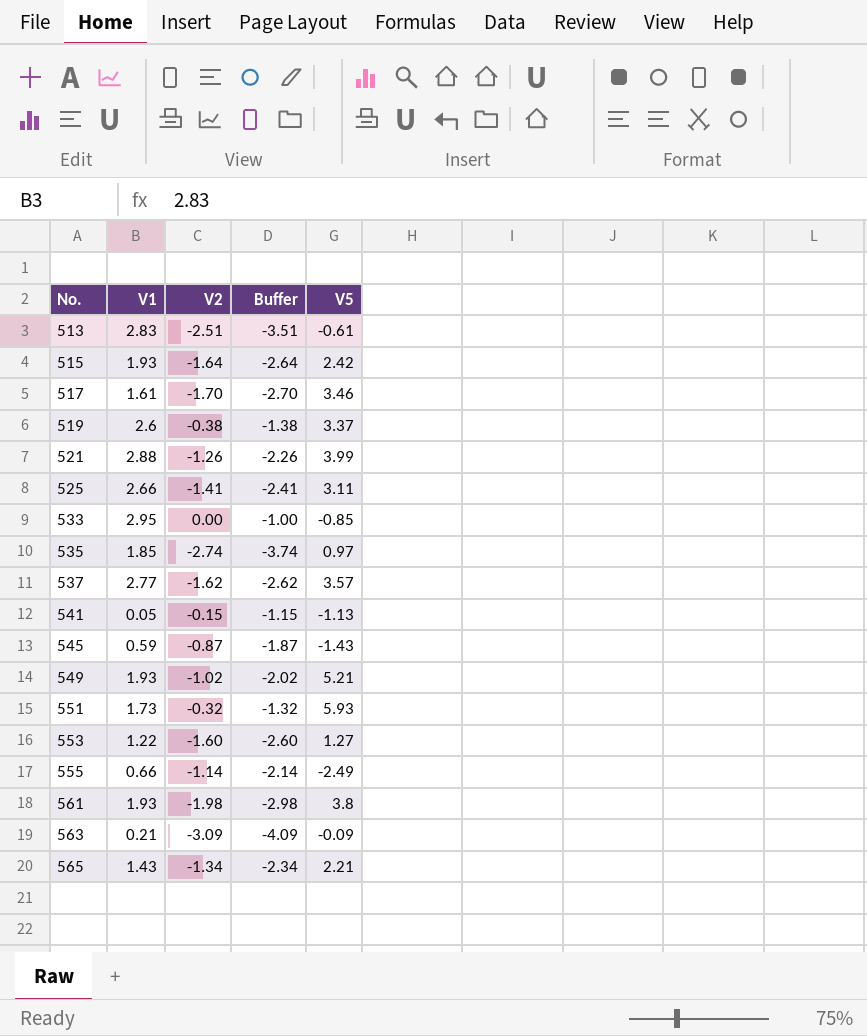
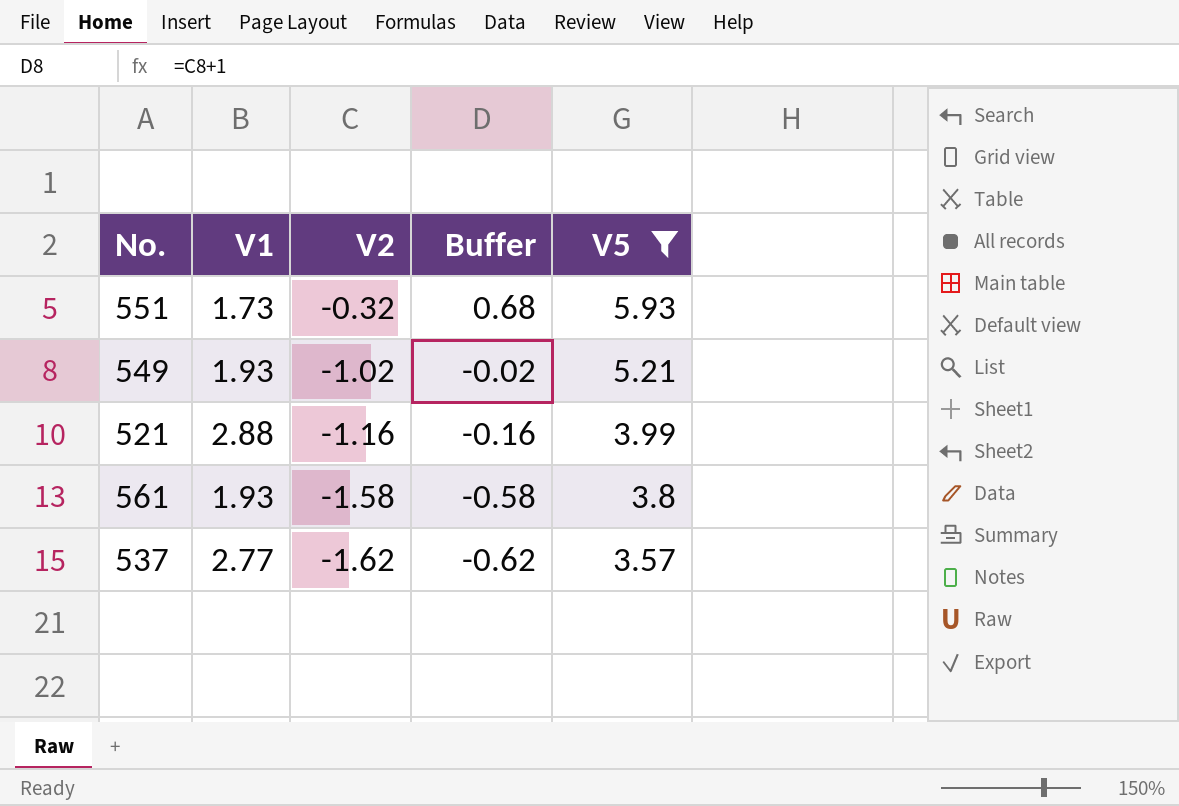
filter: none -> V5 >= 3.57
row order: No. ascending -> V2 descending
column Buffer | formula: [V2] - 1 -> [V2] + 1
521 | V2: -1.26 -> -1.16
561 | V2: -1.98 -> -1.58

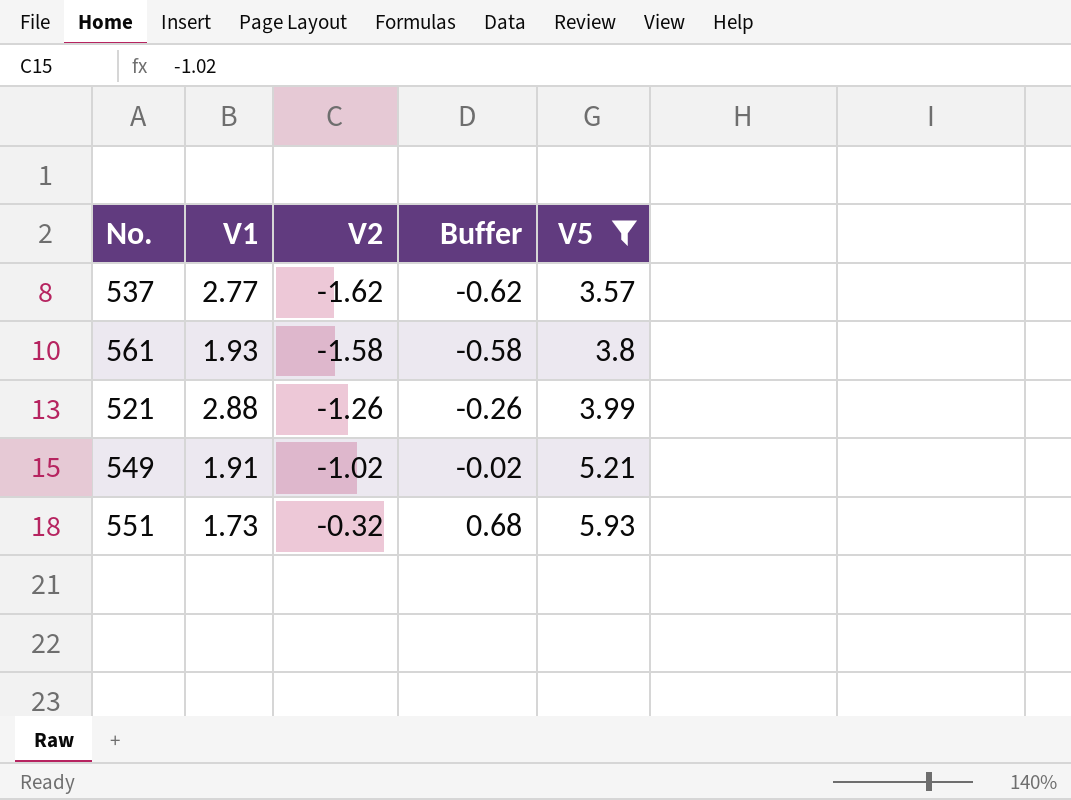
row order: V2 descending -> V2 ascending
521 | V2: -1.16 -> -1.26
521 | Buffer: -0.16 -> -0.26
549 | V1: 1.93 -> 1.91

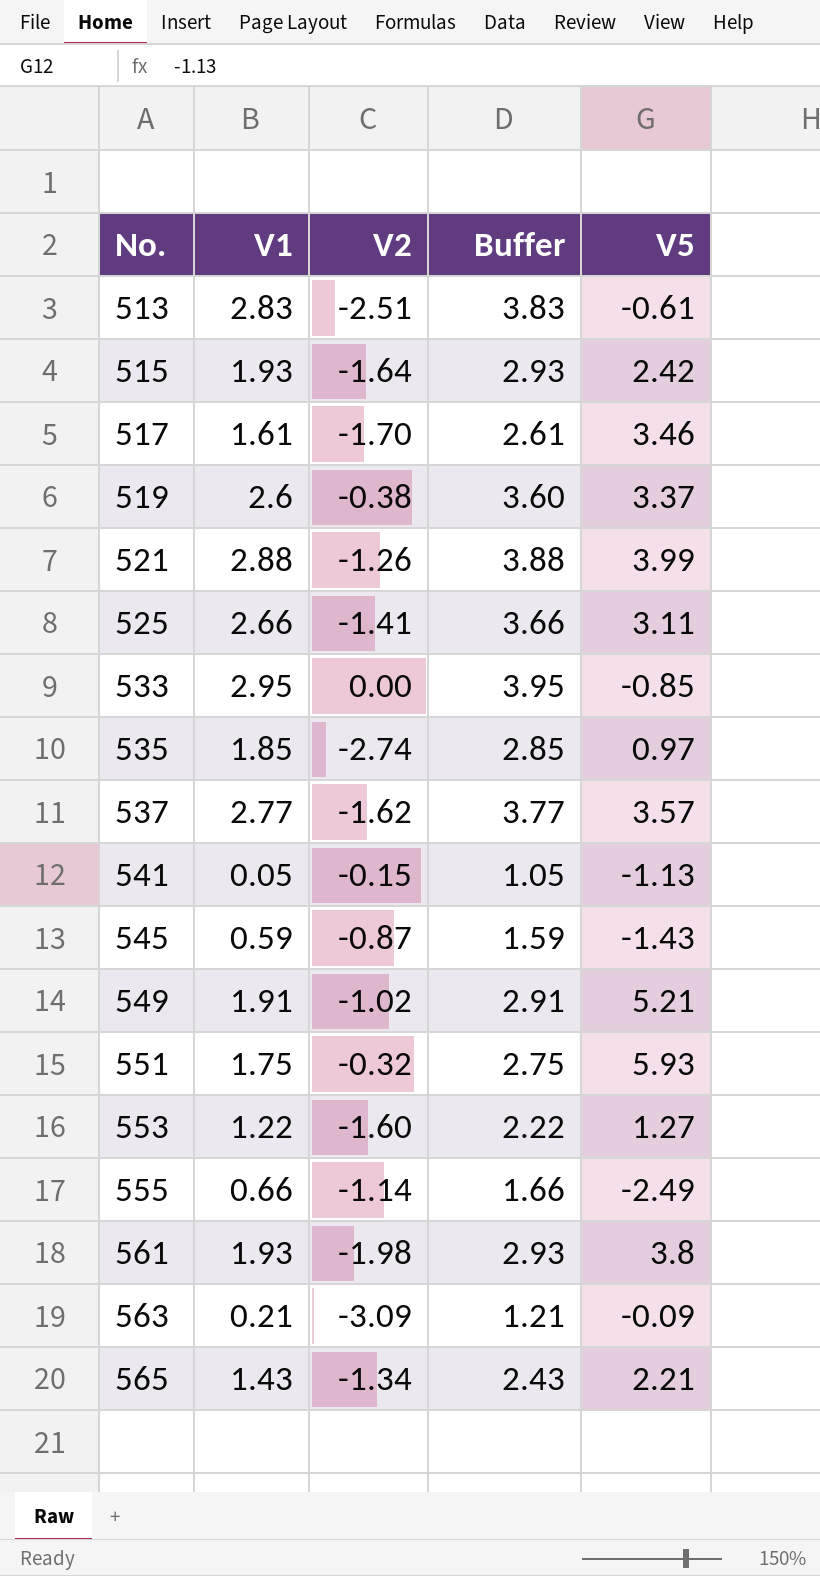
filter: V5 >= 3.57 -> none
row order: V2 ascending -> No. ascending
column Buffer | formula: [V2] + 1 -> [V1] + 1
551 | V1: 1.73 -> 1.75
561 | V2: -1.58 -> -1.98

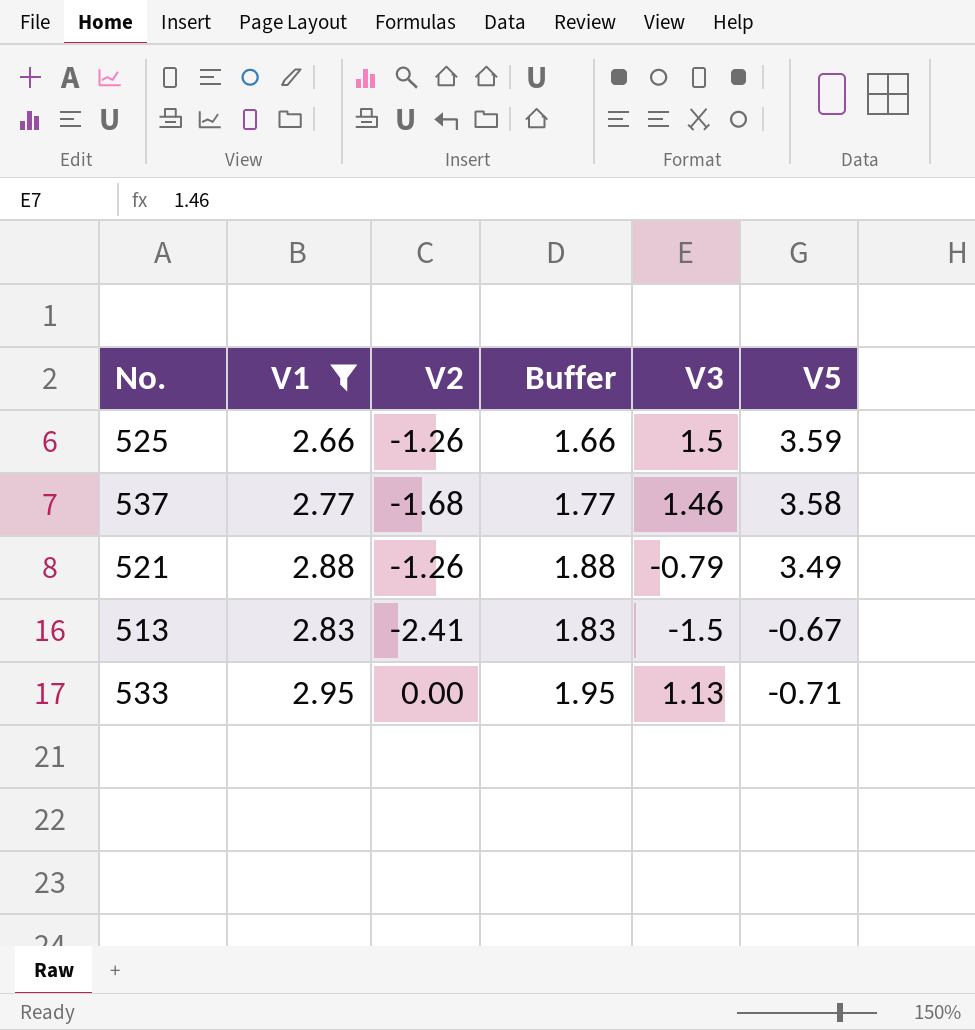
filter: none -> V1 >= 2.66
row order: No. ascending -> V5 descending
column Buffer | formula: [V1] + 1 -> [V1] - 1
column V3 | position: none -> 5
525 | V2: -1.41 -> -1.26
525 | V5: 3.11 -> 3.59
537 | V2: -1.62 -> -1.68
537 | V5: 3.57 -> 3.58
521 | V5: 3.99 -> 3.49
513 | V2: -2.51 -> -2.41
513 | V5: -0.61 -> -0.67
533 | V5: -0.85 -> -0.71

